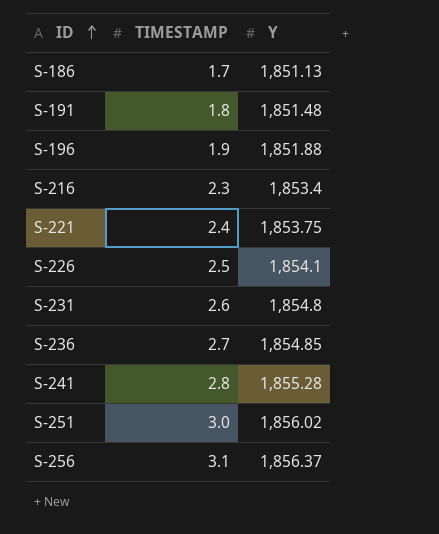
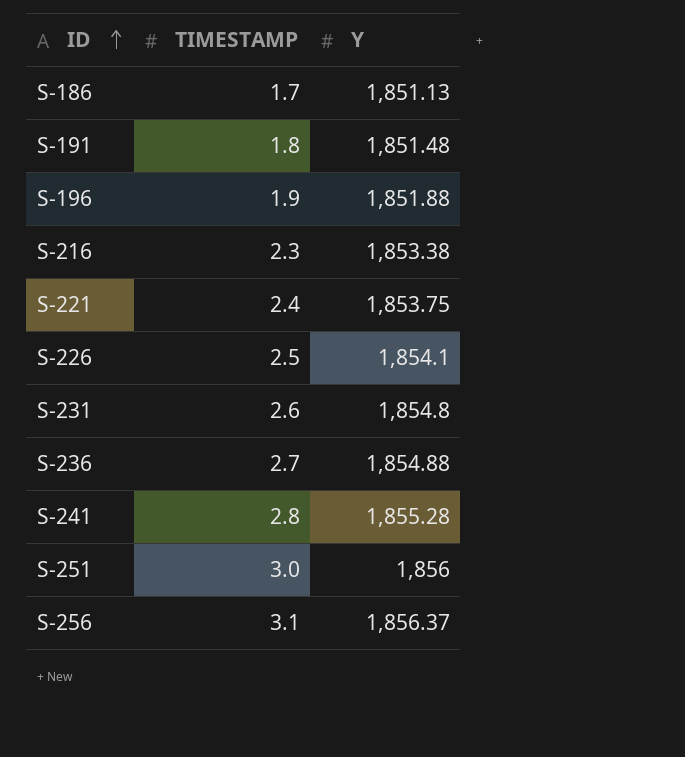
S-216 | Y: 1,853.4 -> 1,853.38
S-236 | Y: 1,854.85 -> 1,854.88
S-251 | Y: 1,856.02 -> 1,856

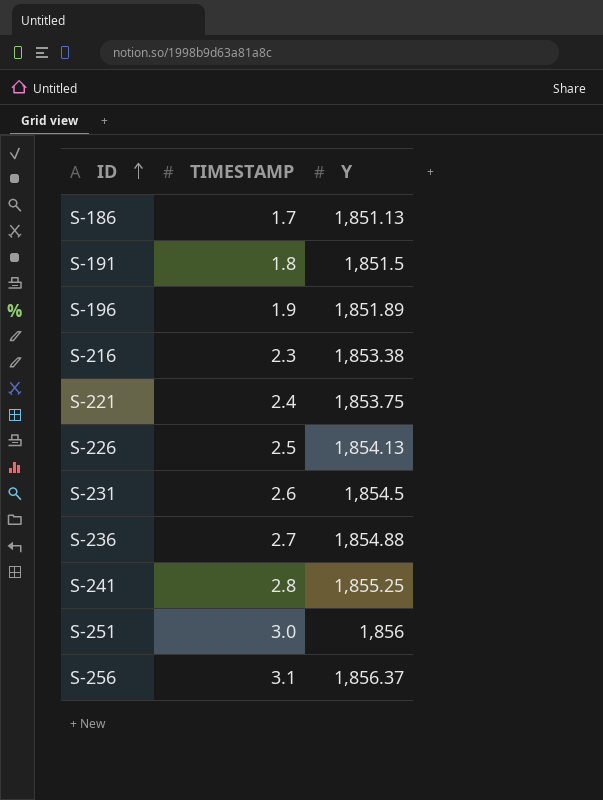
S-191 | Y: 1,851.48 -> 1,851.5
S-196 | Y: 1,851.88 -> 1,851.89
S-226 | Y: 1,854.1 -> 1,854.13
S-231 | Y: 1,854.8 -> 1,854.5
S-241 | Y: 1,855.28 -> 1,855.25

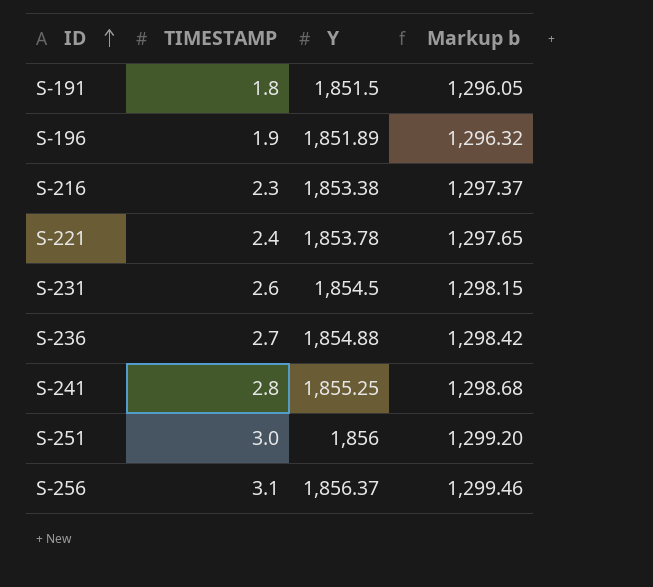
column Markup b | formula: none -> [Y] * 0.7
row S-186: 1.7 | 1,851.13 -> none
row S-226: 2.5 | 1,854.13 -> none
S-221 | Y: 1,853.75 -> 1,853.78

